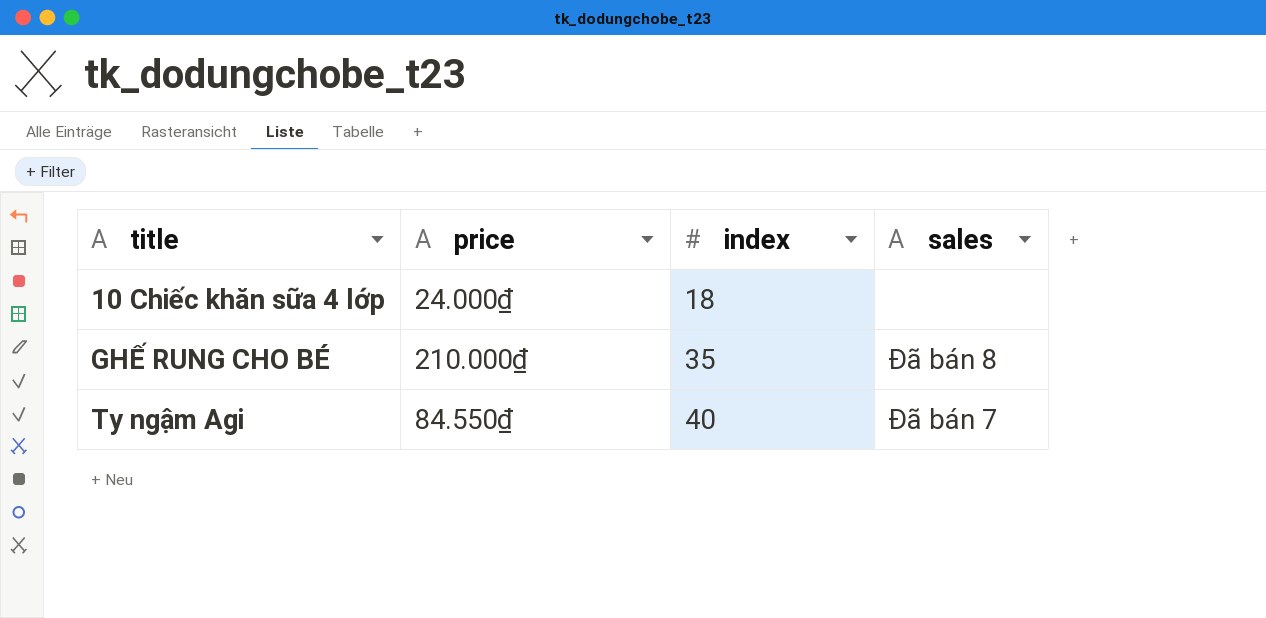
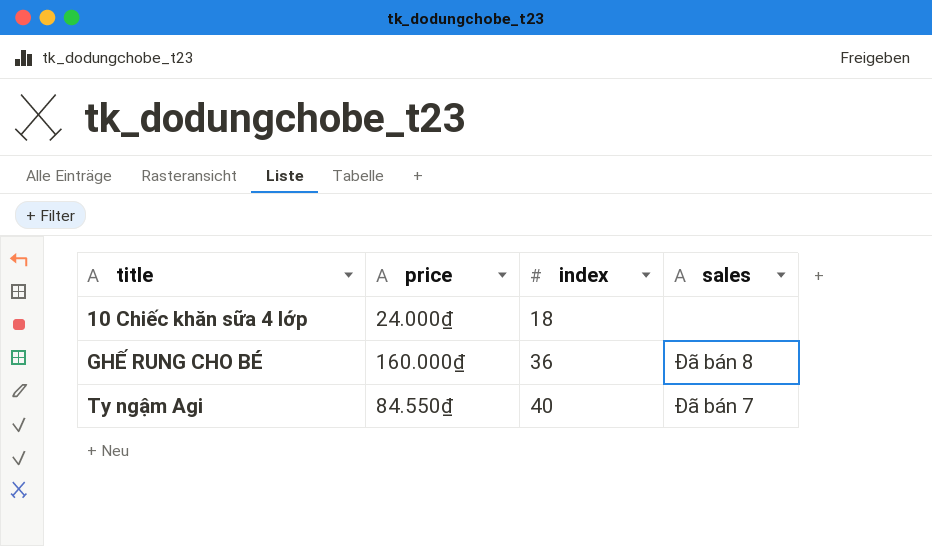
GHẾ RUNG CHO BÉ | price: 210.000₫ -> 160.000₫
GHẾ RUNG CHO BÉ | index: 35 -> 36

